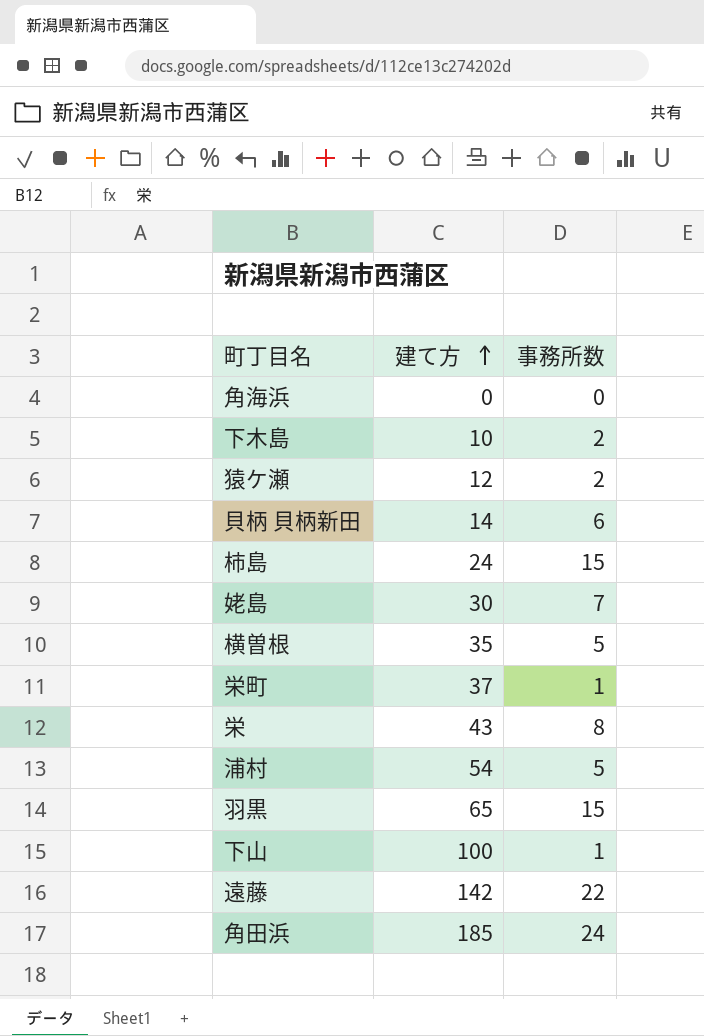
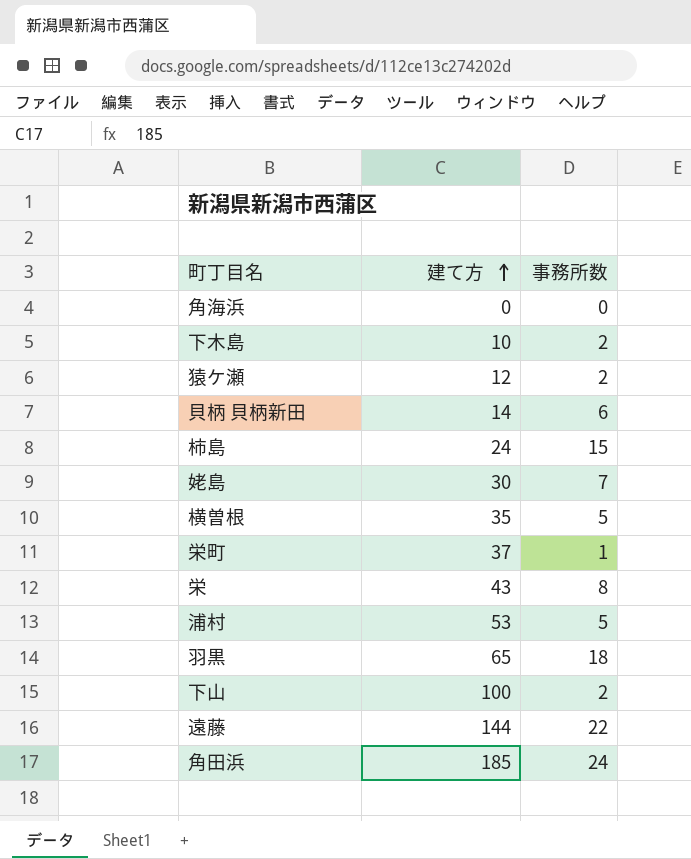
浦村 | 建て方: 54 -> 53
羽黒 | 事務所数: 15 -> 18
下山 | 事務所数: 1 -> 2
遠藤 | 建て方: 142 -> 144

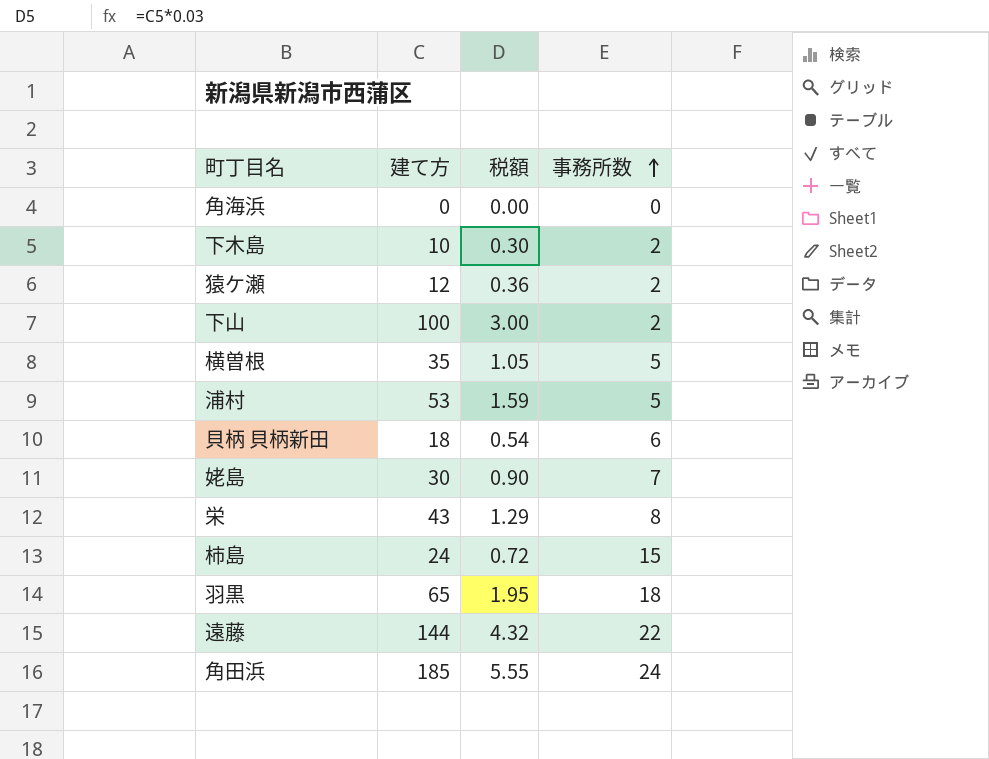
row order: 建て方 ascending -> 事務所数 ascending
column 税額 | formula: none -> [建て方] * 0.03
row 栄町: 37 | 1 -> none
貝柄 貝柄新田 | 建て方: 14 -> 18

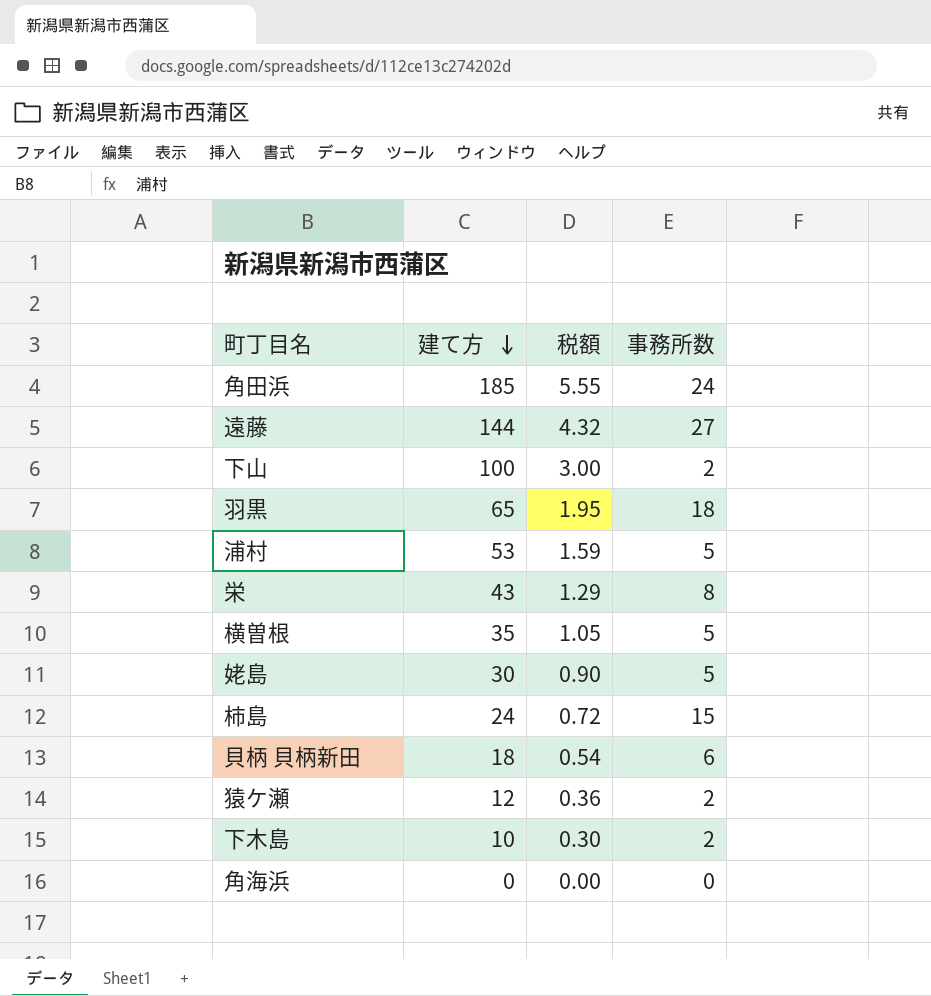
row order: 事務所数 ascending -> 建て方 descending
遠藤 | 事務所数: 22 -> 27
姥島 | 事務所数: 7 -> 5

